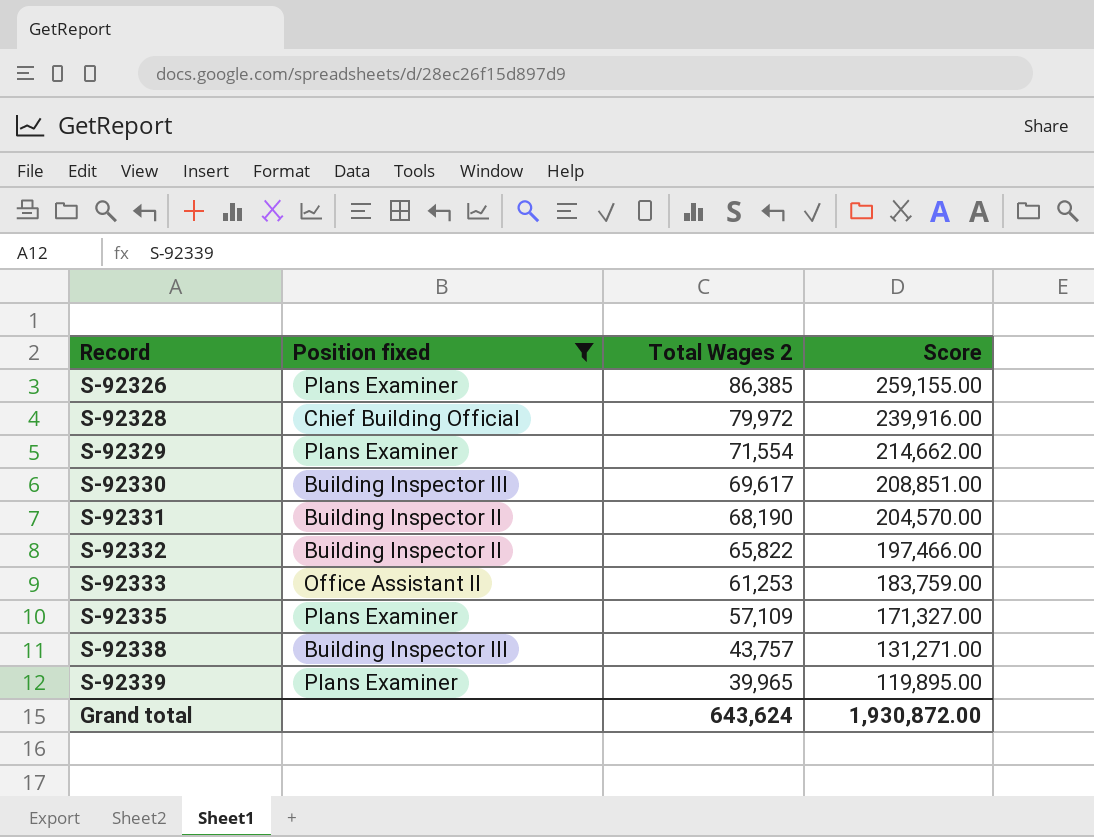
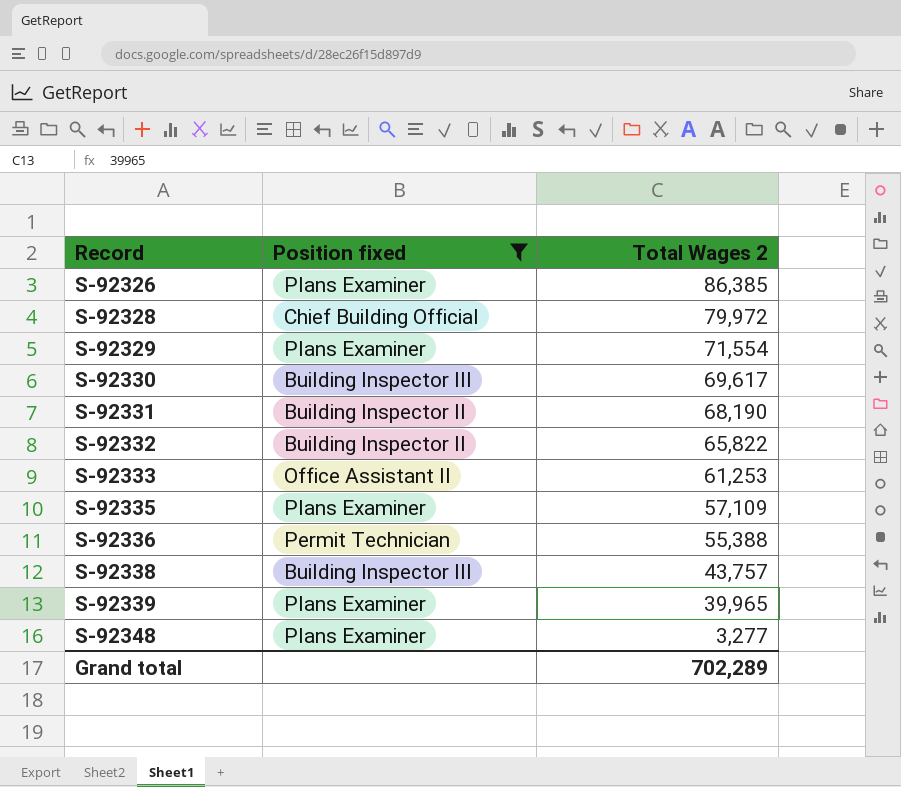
column Score | formula: [Total Wages 2] * 3 -> none
row S-92336: none -> Permit Technician | 55,388
row S-92348: none -> Plans Examiner | 3,277
Grand total | Total Wages 2: 643,624 -> 702,289

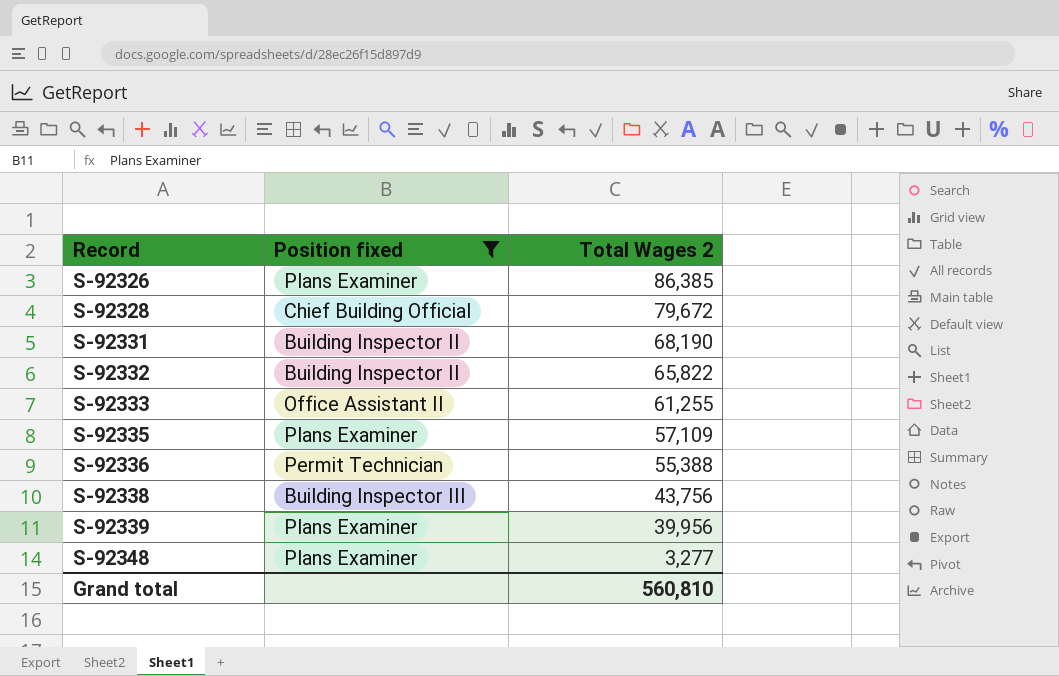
row S-92329: Plans Examiner | 71,554 -> none
row S-92330: Building Inspector III | 69,617 -> none
S-92328 | Total Wages 2: 79,972 -> 79,672
S-92333 | Total Wages 2: 61,253 -> 61,255
S-92338 | Total Wages 2: 43,757 -> 43,756
S-92339 | Total Wages 2: 39,965 -> 39,956
Grand total | Total Wages 2: 702,289 -> 560,810

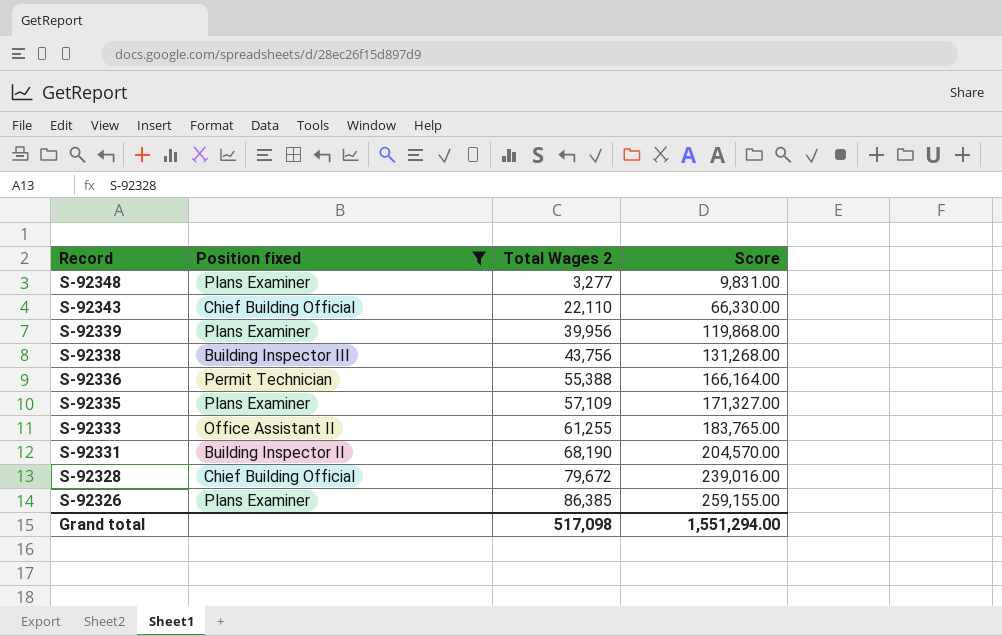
row order: Record ascending -> Record descending
column Score | formula: none -> [Total Wages 2] * 3
row S-92332: Building Inspector II | 65,822 -> none
row S-92343: none -> Chief Building Official | 22,110 | 66,330.00
Grand total | Total Wages 2: 560,810 -> 517,098

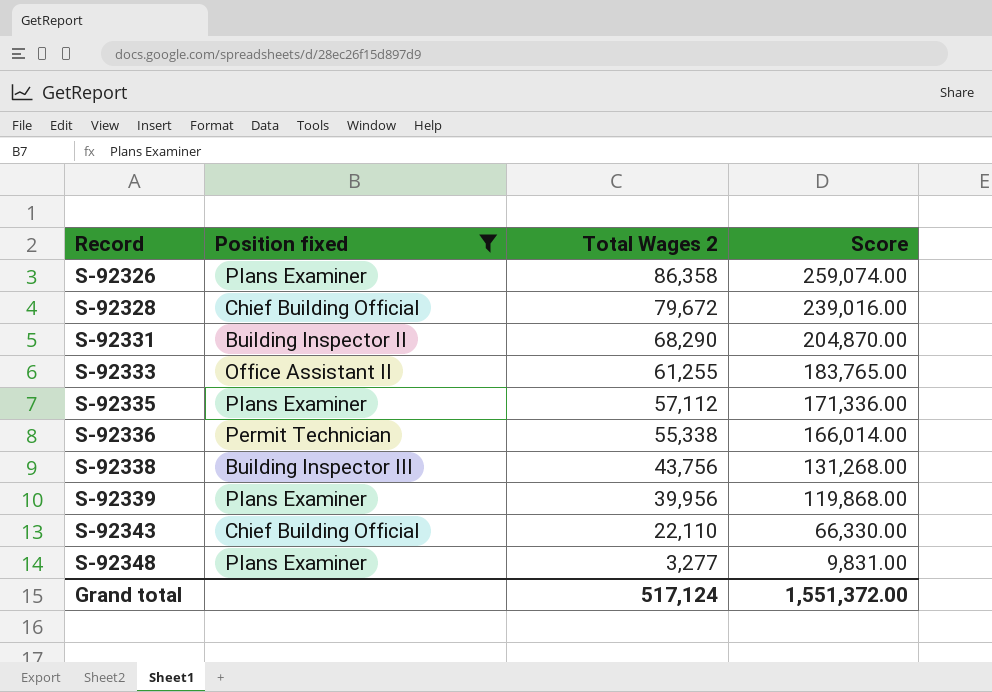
row order: Record descending -> Record ascending
S-92326 | Total Wages 2: 86,385 -> 86,358
S-92326 | Score: 259,155.00 -> 259,074.00
S-92331 | Total Wages 2: 68,190 -> 68,290
S-92331 | Score: 204,570.00 -> 204,870.00
S-92335 | Total Wages 2: 57,109 -> 57,112
S-92335 | Score: 171,327.00 -> 171,336.00
S-92336 | Total Wages 2: 55,388 -> 55,338
S-92336 | Score: 166,164.00 -> 166,014.00
Grand total | Total Wages 2: 517,098 -> 517,124
Grand total | Score: 1,551,294.00 -> 1,551,372.00

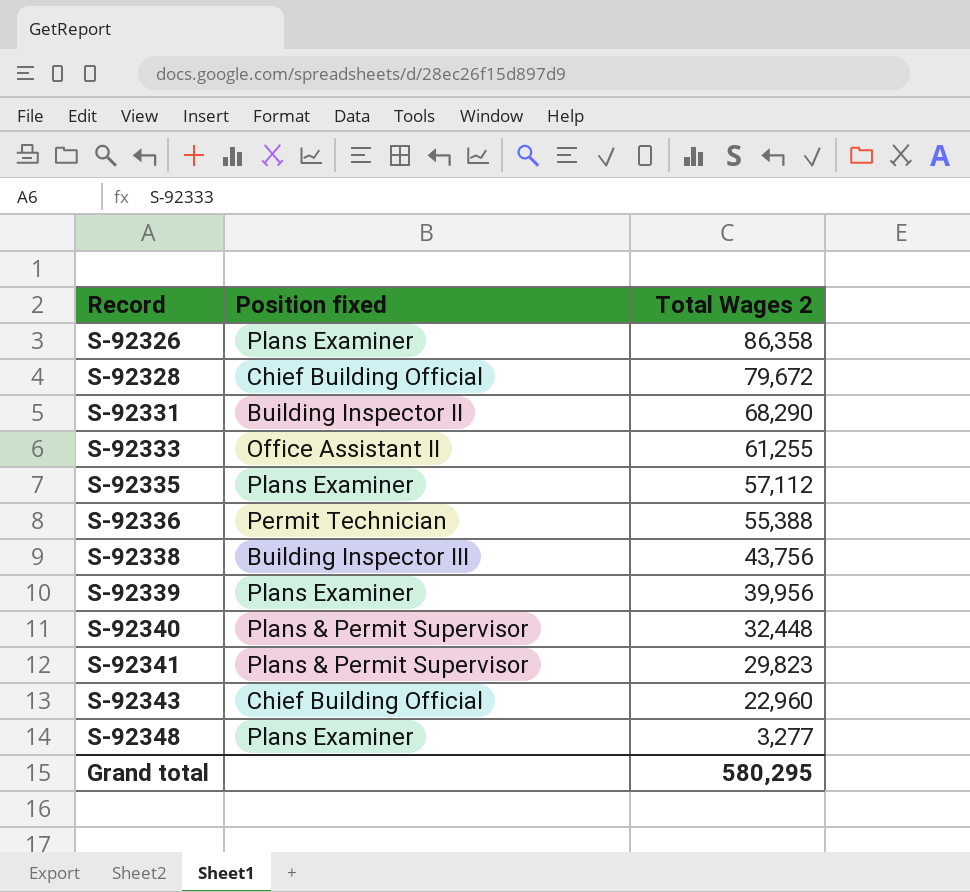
filter: Position fixed != Plans & Permit Supervisor -> none
column Score | formula: [Total Wages 2] * 3 -> none
S-92336 | Total Wages 2: 55,338 -> 55,388
S-92343 | Total Wages 2: 22,110 -> 22,960
Grand total | Total Wages 2: 517,124 -> 580,295

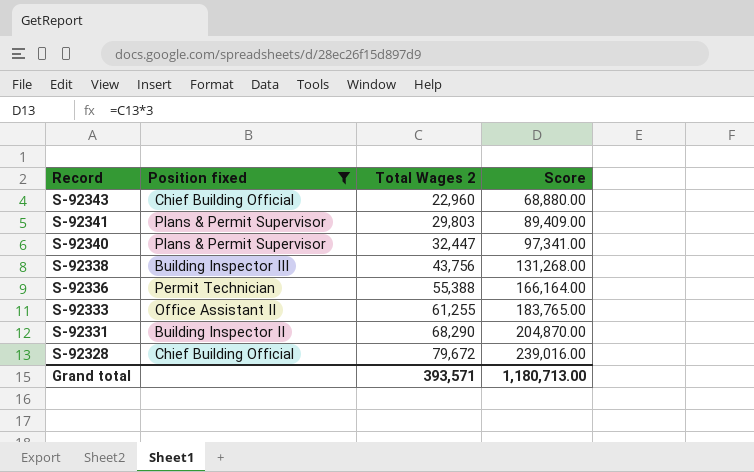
filter: none -> Position fixed != Plans Examiner
row order: Record ascending -> Record descending
column Score | formula: none -> [Total Wages 2] * 3
S-92341 | Total Wages 2: 29,823 -> 29,803
S-92340 | Total Wages 2: 32,448 -> 32,447
Grand total | Total Wages 2: 580,295 -> 393,571

